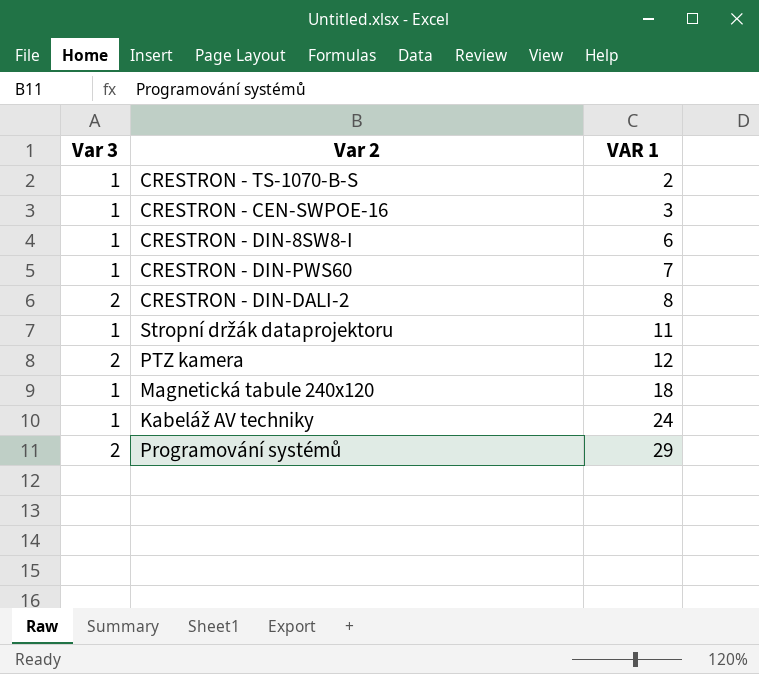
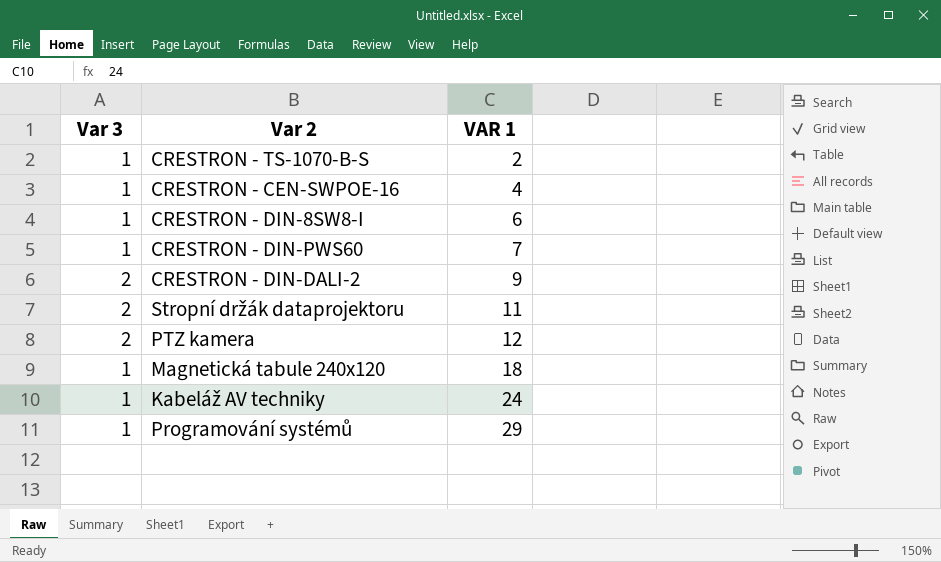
CRESTRON - CEN-SWPOE-16 | VAR 1: 3 -> 4
CRESTRON - DIN-DALI-2 | VAR 1: 8 -> 9
Stropní držák dataprojektoru | Var 3: 1 -> 2
Programování systémů | Var 3: 2 -> 1

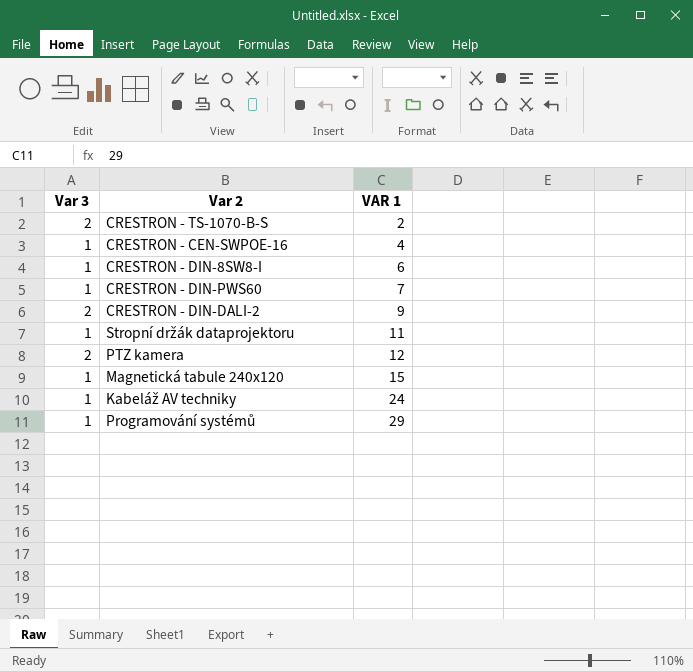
CRESTRON - TS-1070-B-S | Var 3: 1 -> 2
Stropní držák dataprojektoru | Var 3: 2 -> 1
Magnetická tabule 240x120 | VAR 1: 18 -> 15

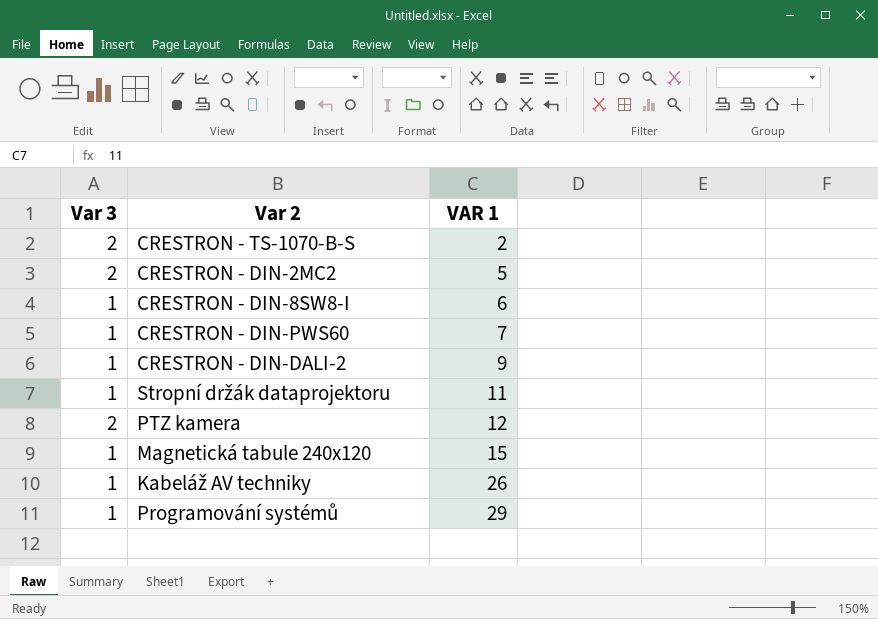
row CRESTRON - CEN-SWPOE-16: 1 | 4 -> none
row CRESTRON - DIN-2MC2: none -> 2 | 5
CRESTRON - DIN-DALI-2 | Var 3: 2 -> 1
Kabeláž AV techniky | VAR 1: 24 -> 26

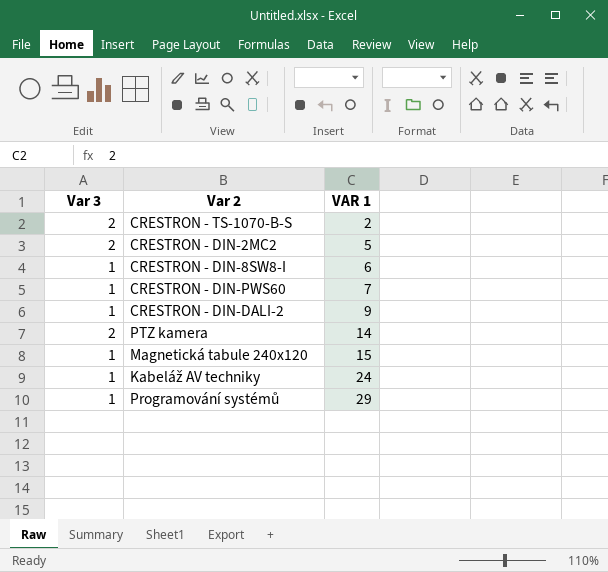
row Stropní držák dataprojektoru: 1 | 11 -> none
PTZ kamera | VAR 1: 12 -> 14
Kabeláž AV techniky | VAR 1: 26 -> 24

